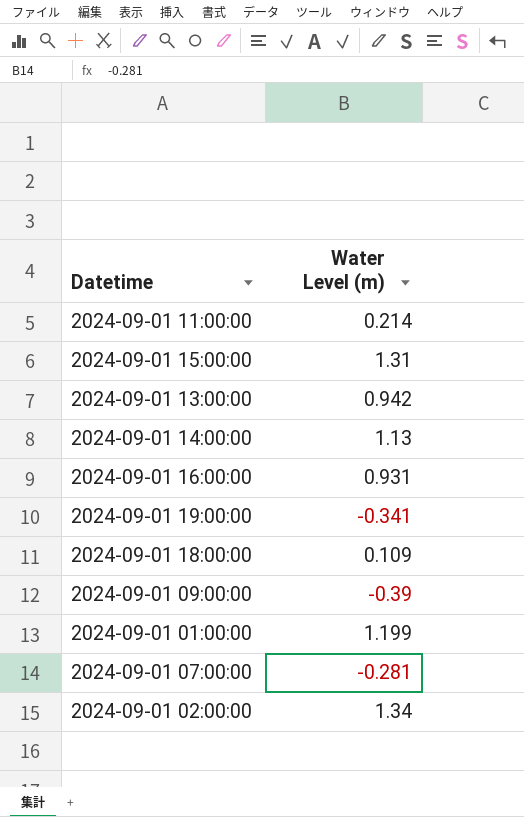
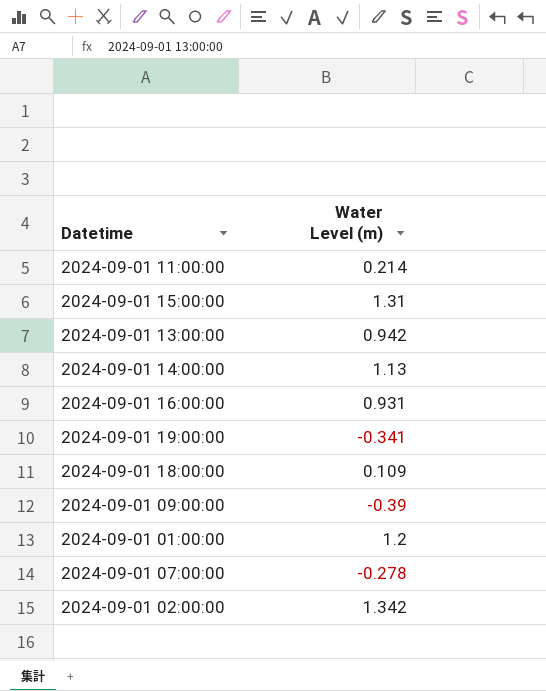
2024-09-01 01:00:00 | Water Level (m): 1.199 -> 1.2
2024-09-01 07:00:00 | Water Level (m): -0.281 -> -0.278
2024-09-01 02:00:00 | Water Level (m): 1.34 -> 1.342

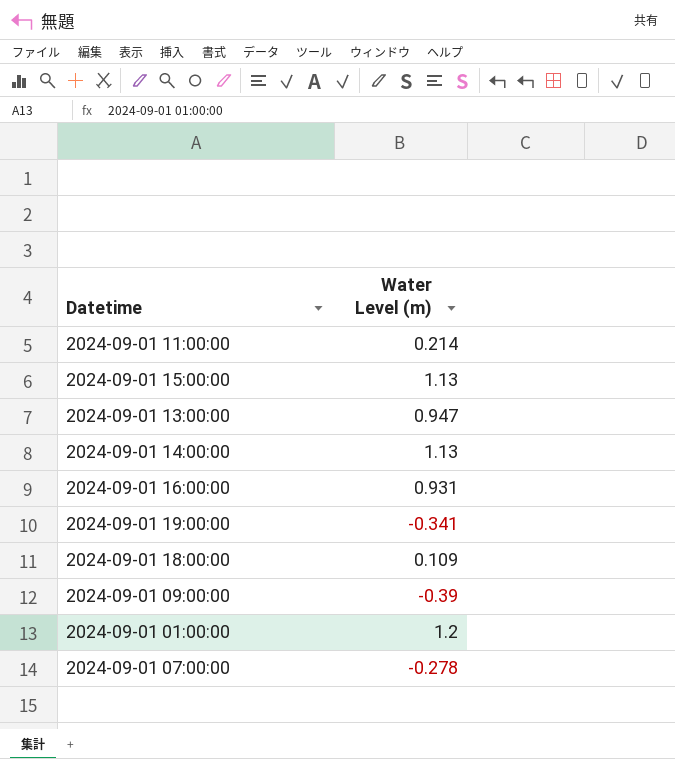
row 2024-09-01 02:00:00: 1.342 -> none
2024-09-01 15:00:00 | Water Level (m): 1.31 -> 1.13
2024-09-01 13:00:00 | Water Level (m): 0.942 -> 0.947

